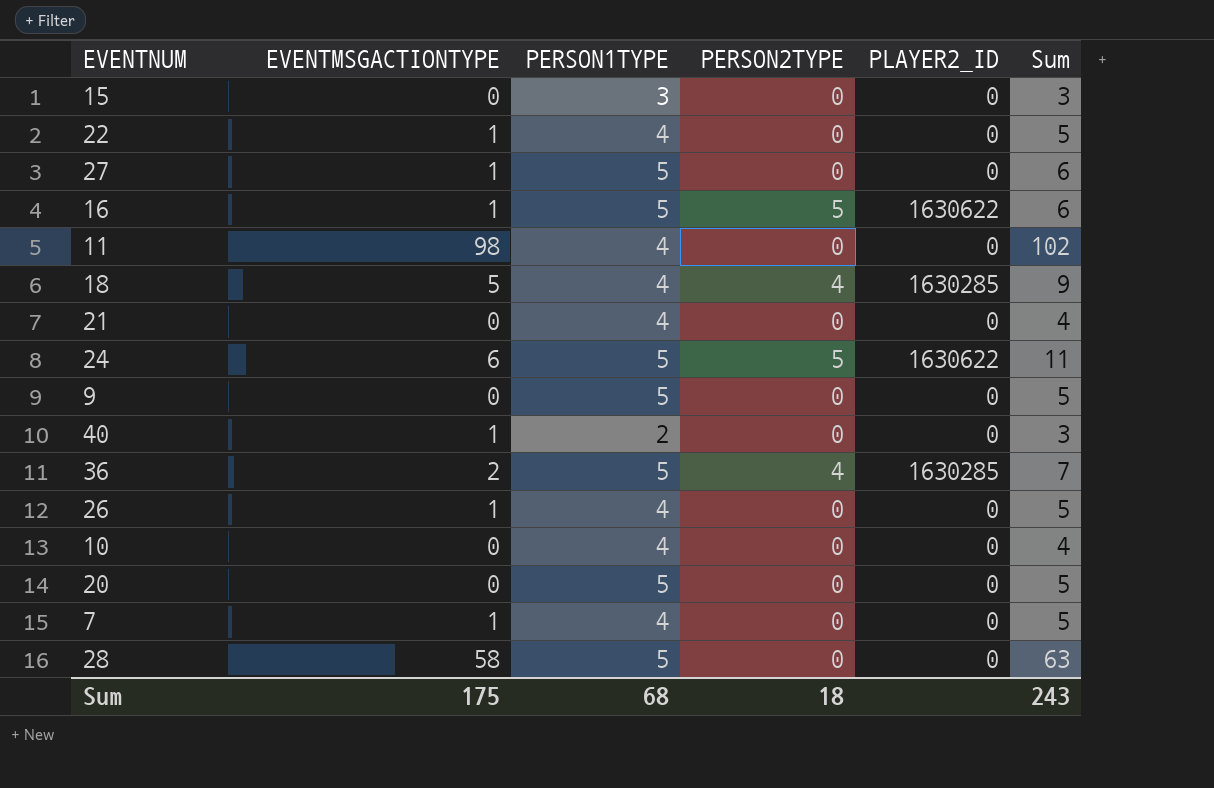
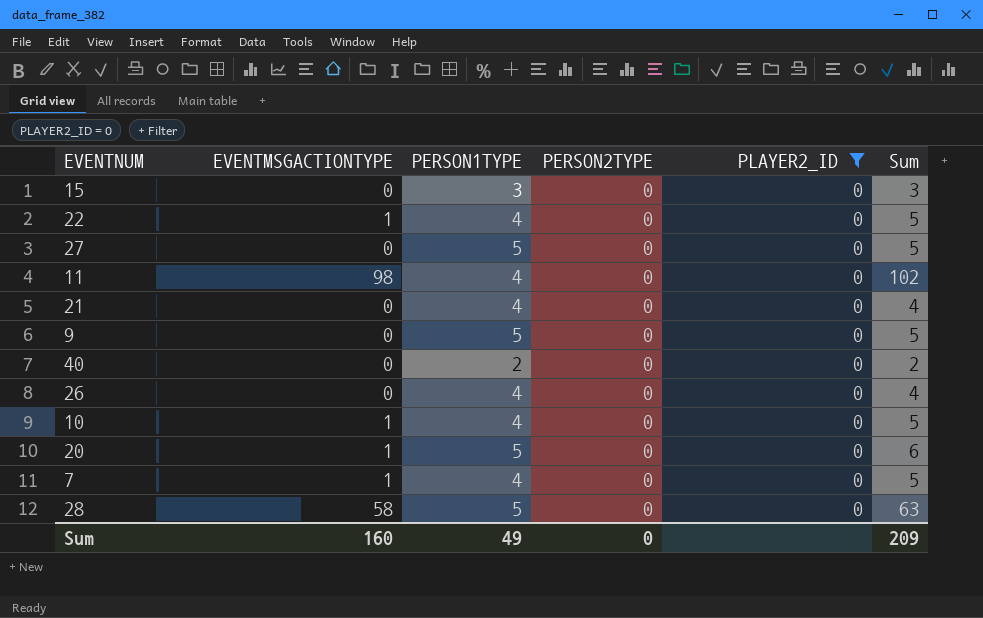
filter: none -> PLAYER2_ID = 0
27 | EVENTMSGACTIONTYPE: 1 -> 0
27 | Sum: 6 -> 5
40 | EVENTMSGACTIONTYPE: 1 -> 0
40 | Sum: 3 -> 2
26 | EVENTMSGACTIONTYPE: 1 -> 0
26 | Sum: 5 -> 4
10 | EVENTMSGACTIONTYPE: 0 -> 1
10 | Sum: 4 -> 5
20 | EVENTMSGACTIONTYPE: 0 -> 1
20 | Sum: 5 -> 6
Sum | EVENTMSGACTIONTYPE: 175 -> 160
Sum | PERSON1TYPE: 68 -> 49
Sum | PERSON2TYPE: 18 -> 0
Sum | Sum: 243 -> 209

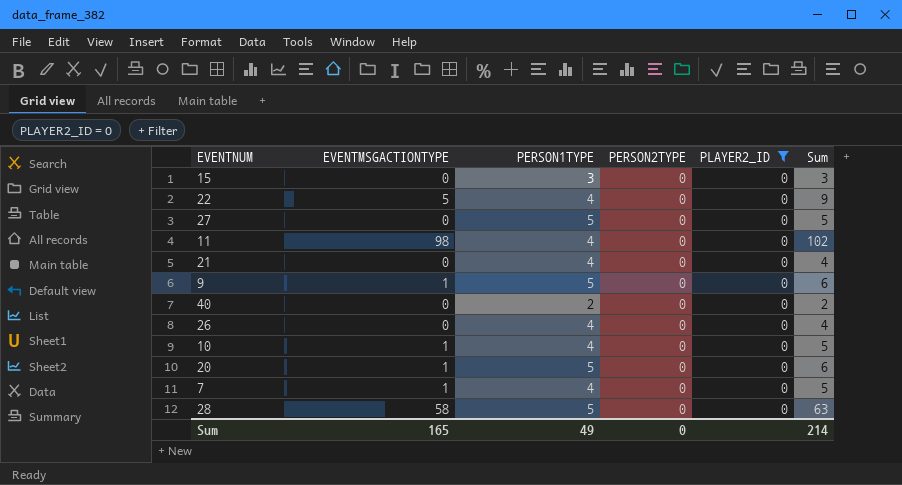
22 | EVENTMSGACTIONTYPE: 1 -> 5
22 | Sum: 5 -> 9
9 | EVENTMSGACTIONTYPE: 0 -> 1
9 | Sum: 5 -> 6
Sum | EVENTMSGACTIONTYPE: 160 -> 165
Sum | Sum: 209 -> 214

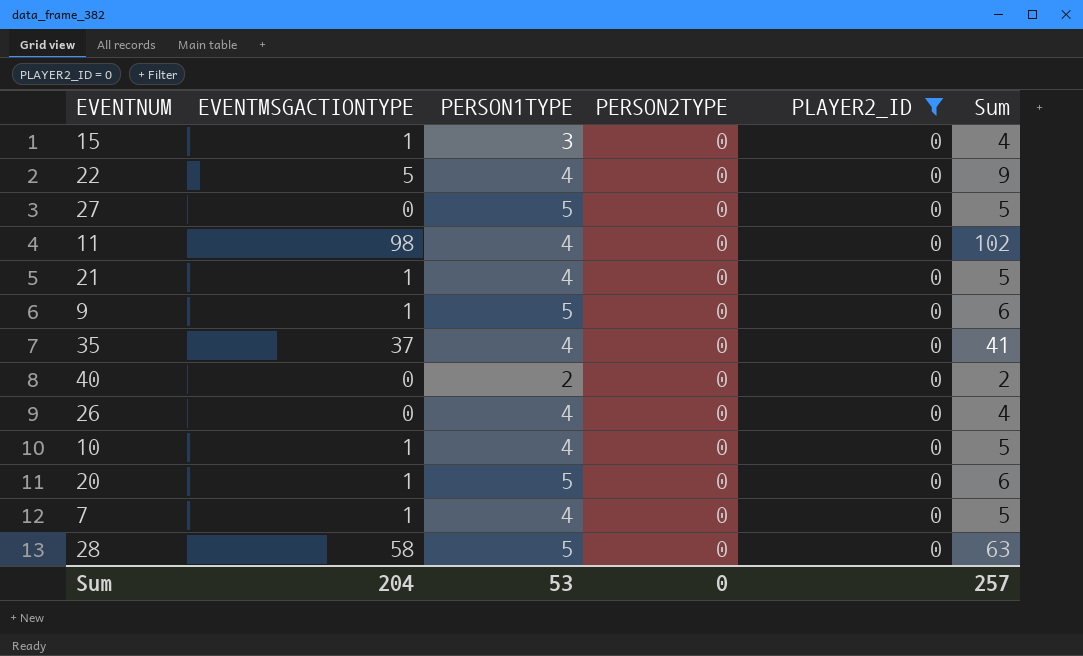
15 | EVENTMSGACTIONTYPE: 0 -> 1
15 | Sum: 3 -> 4
21 | EVENTMSGACTIONTYPE: 0 -> 1
21 | Sum: 4 -> 5
row 35: none -> 37 | 4 | 0 | 0 | 41
Sum | EVENTMSGACTIONTYPE: 165 -> 204
Sum | PERSON1TYPE: 49 -> 53
Sum | Sum: 214 -> 257

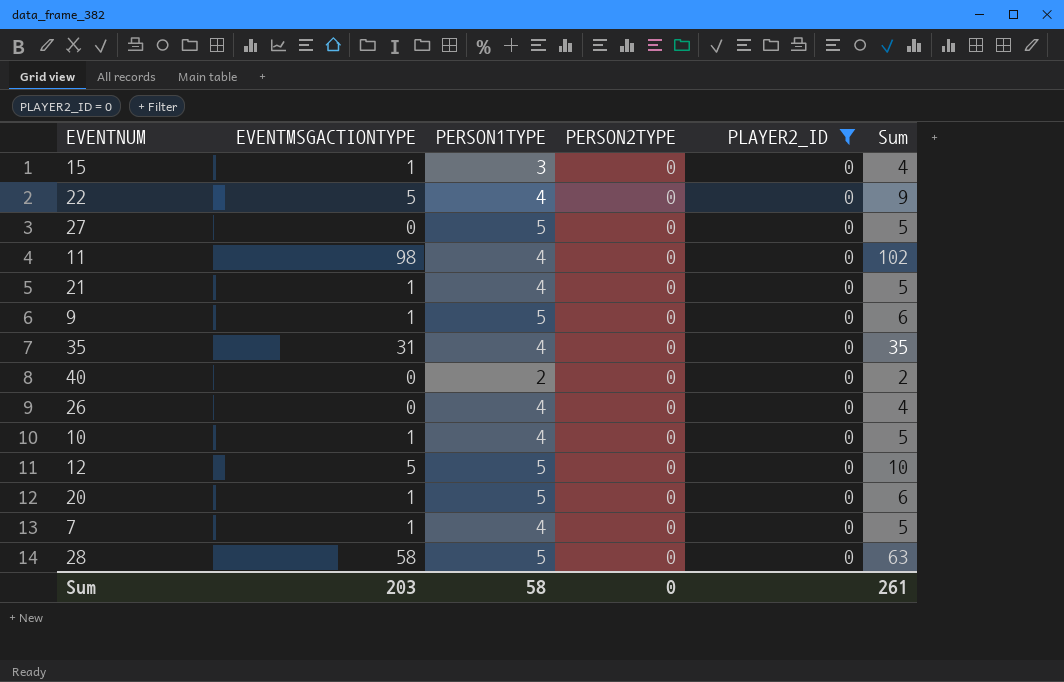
35 | EVENTMSGACTIONTYPE: 37 -> 31
35 | Sum: 41 -> 35
row 12: none -> 5 | 5 | 0 | 0 | 10
Sum | EVENTMSGACTIONTYPE: 204 -> 203
Sum | PERSON1TYPE: 53 -> 58
Sum | Sum: 257 -> 261

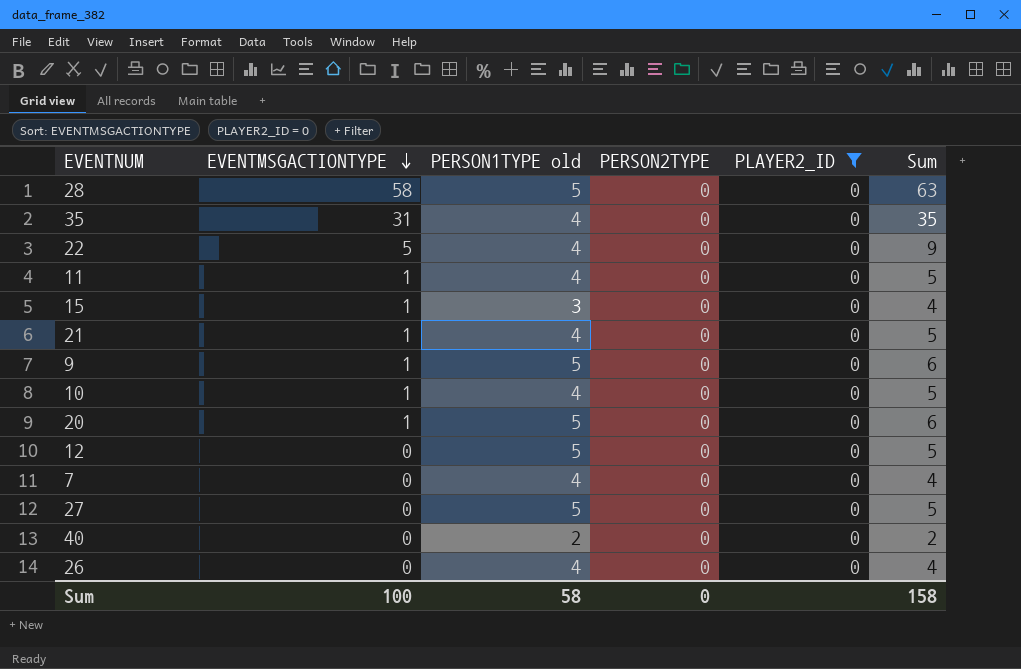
row order: none -> EVENTMSGACTIONTYPE descending
column name: PERSON1TYPE -> PERSON1TYPE old
11 | EVENTMSGACTIONTYPE: 98 -> 1
11 | Sum: 102 -> 5
12 | EVENTMSGACTIONTYPE: 5 -> 0
12 | Sum: 10 -> 5
7 | EVENTMSGACTIONTYPE: 1 -> 0
7 | Sum: 5 -> 4
Sum | EVENTMSGACTIONTYPE: 203 -> 100
Sum | Sum: 261 -> 158

